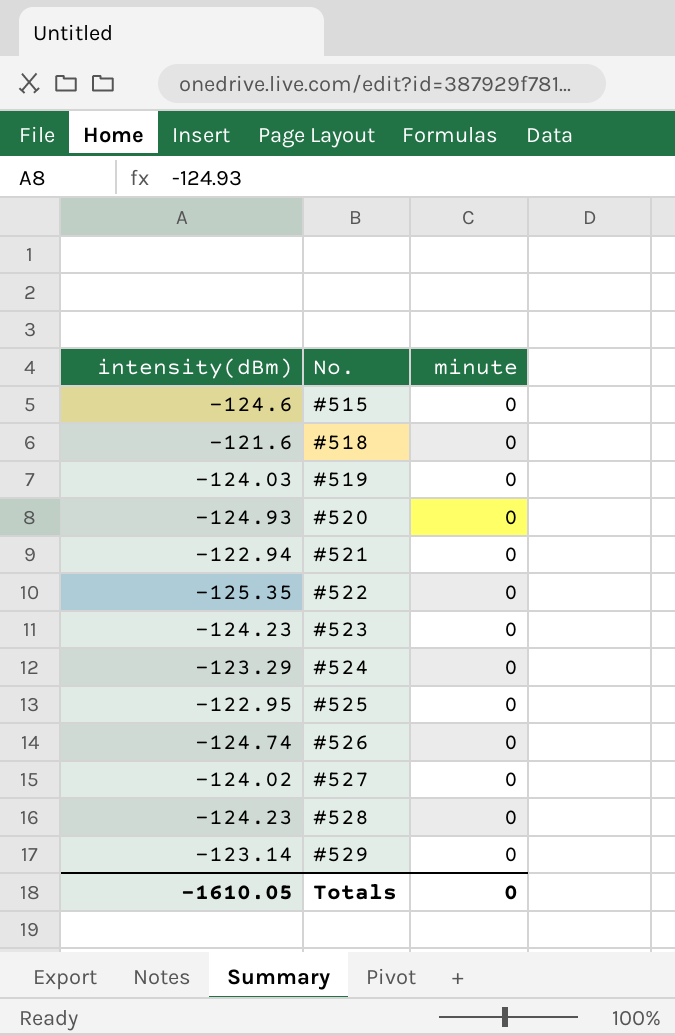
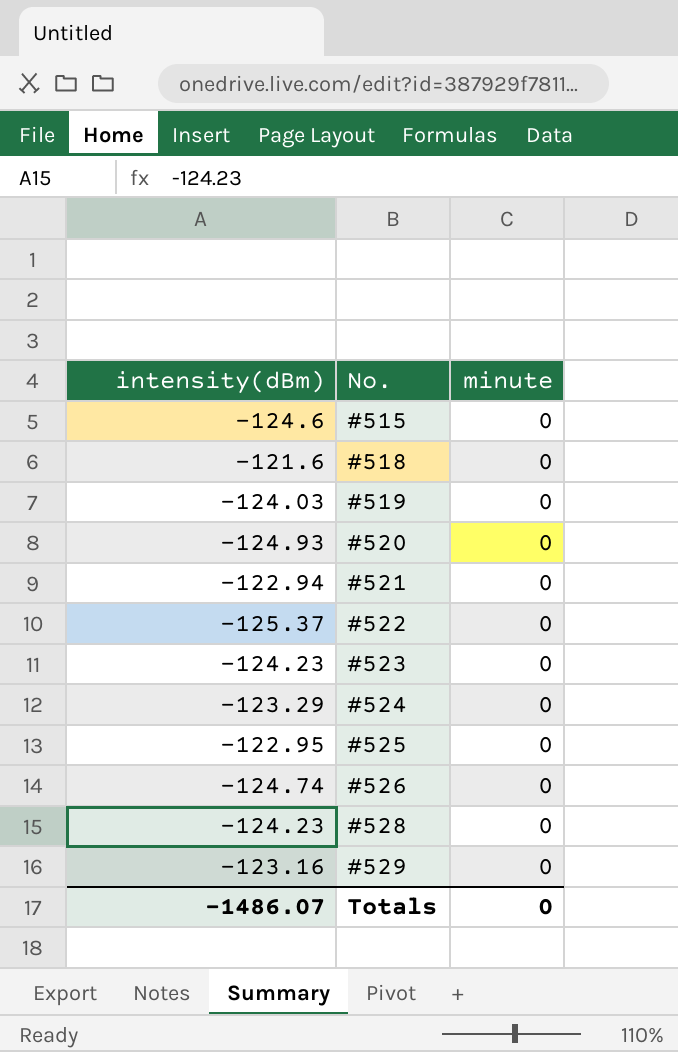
row #527: -124.02 | 0 -> none
#522 | intensity(dBm): -125.35 -> -125.37
#529 | intensity(dBm): -123.14 -> -123.16
Totals | intensity(dBm): -1610.05 -> -1486.07

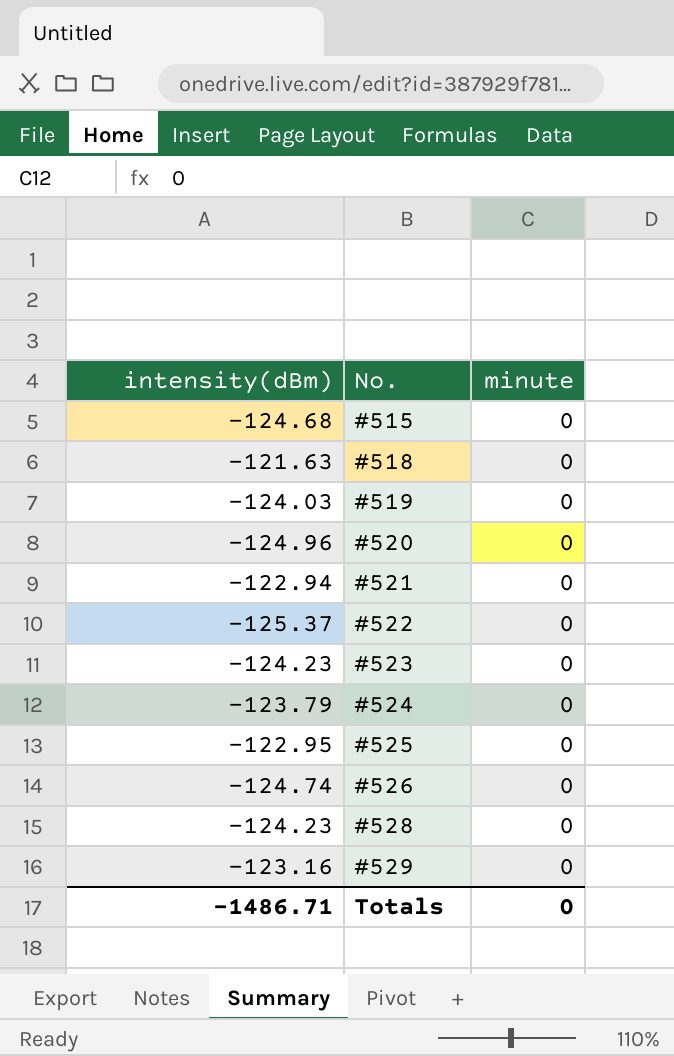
#515 | intensity(dBm): -124.6 -> -124.68
#518 | intensity(dBm): -121.6 -> -121.63
#520 | intensity(dBm): -124.93 -> -124.96
#524 | intensity(dBm): -123.29 -> -123.79
Totals | intensity(dBm): -1486.07 -> -1486.71

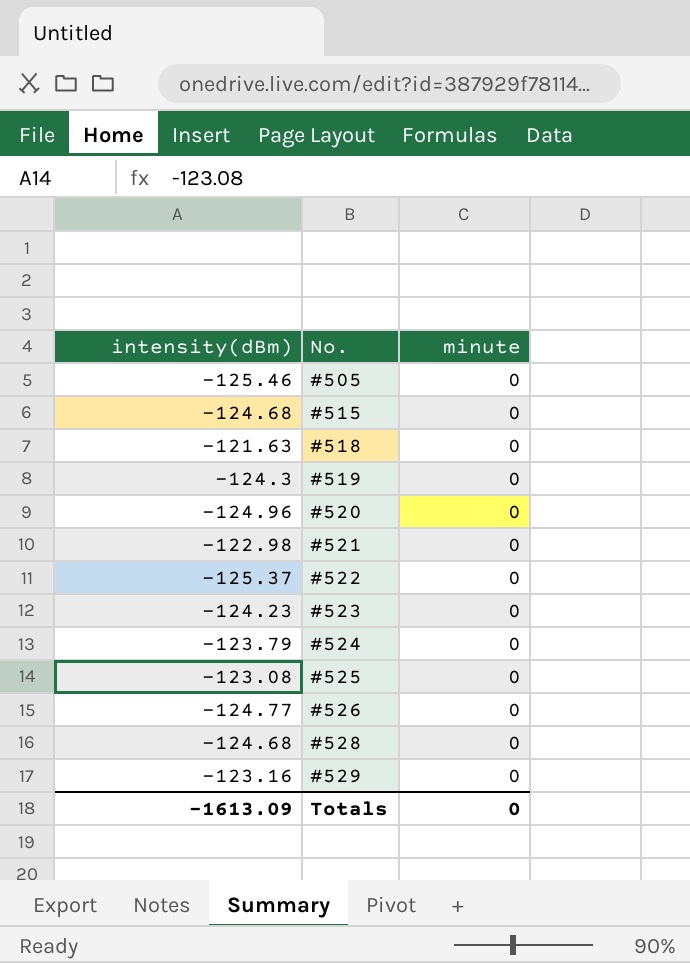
row #505: none -> -125.46 | 0
#519 | intensity(dBm): -124.03 -> -124.3
#521 | intensity(dBm): -122.94 -> -122.98
#525 | intensity(dBm): -122.95 -> -123.08
#526 | intensity(dBm): -124.74 -> -124.77
#528 | intensity(dBm): -124.23 -> -124.68
Totals | intensity(dBm): -1486.71 -> -1613.09

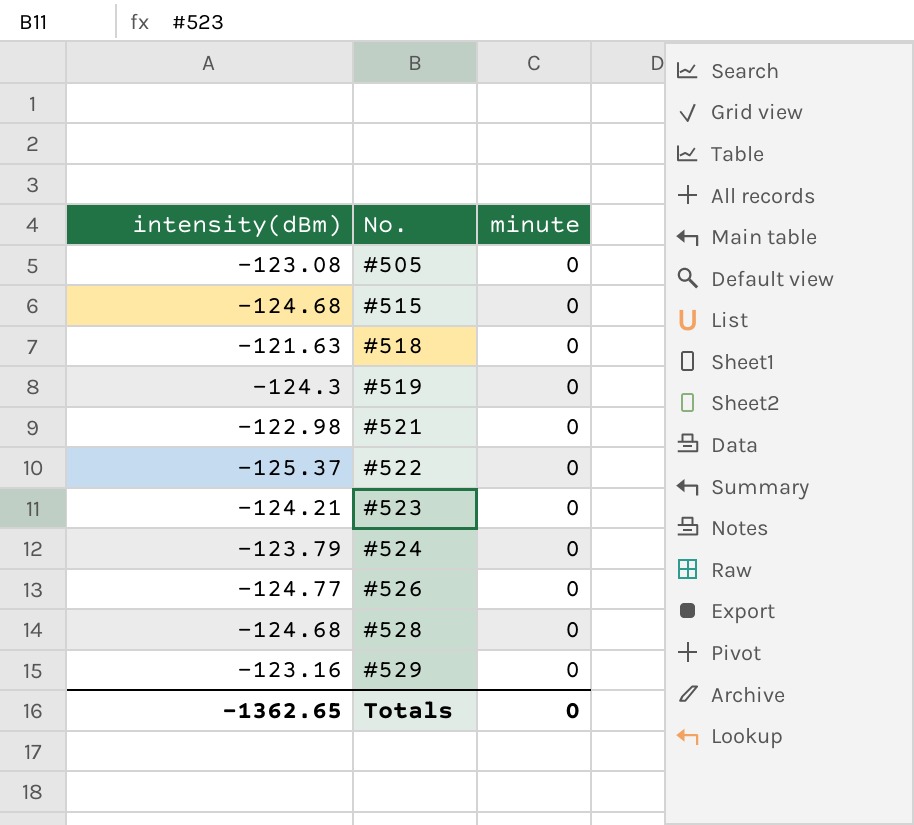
row #520: -124.96 | 0 -> none
row #525: -123.08 | 0 -> none
#505 | intensity(dBm): -125.46 -> -123.08
#523 | intensity(dBm): -124.23 -> -124.21
Totals | intensity(dBm): -1613.09 -> -1362.65

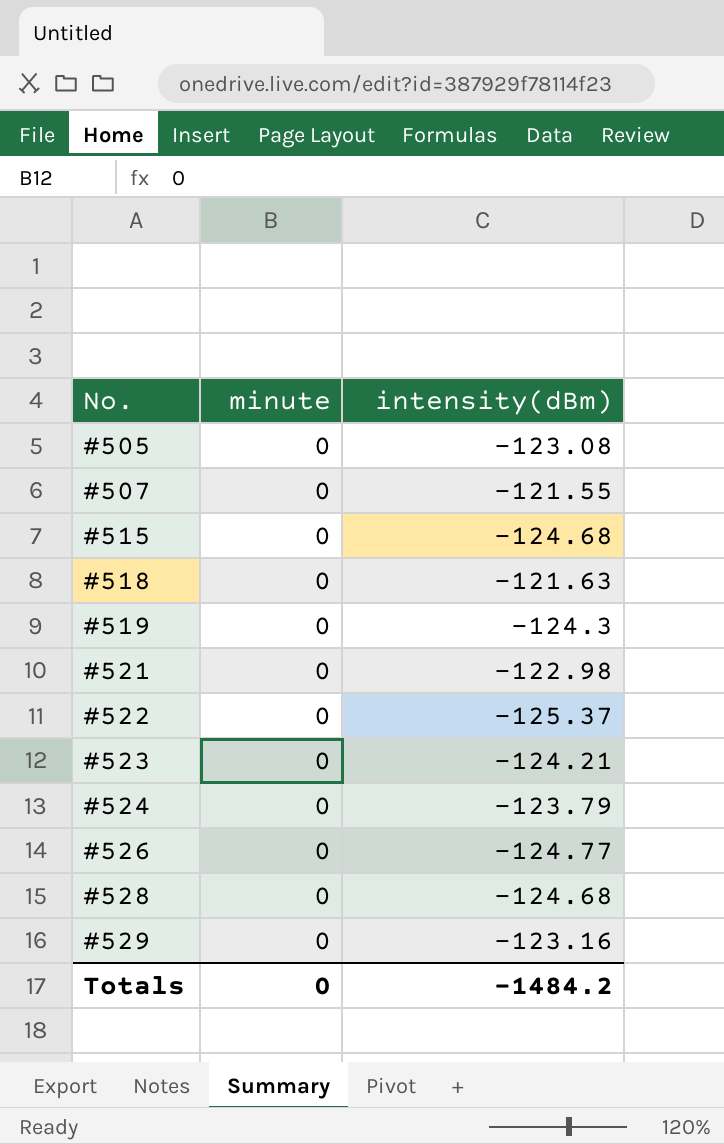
column intensity(dBm) | position: 1 -> 3
row #507: none -> 0 | -121.55
Totals | intensity(dBm): -1362.65 -> -1484.2

